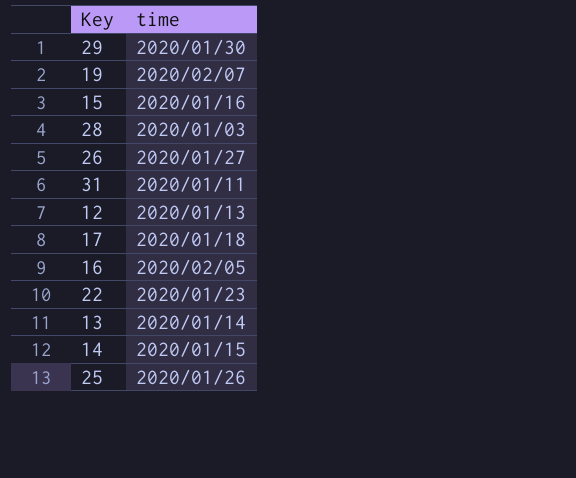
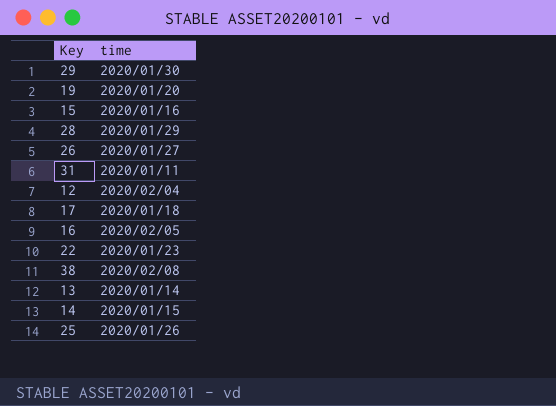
19 | time: 2020/02/07 -> 2020/01/20
28 | time: 2020/01/03 -> 2020/01/29
12 | time: 2020/01/13 -> 2020/02/04
row 38: none -> 2020/02/08

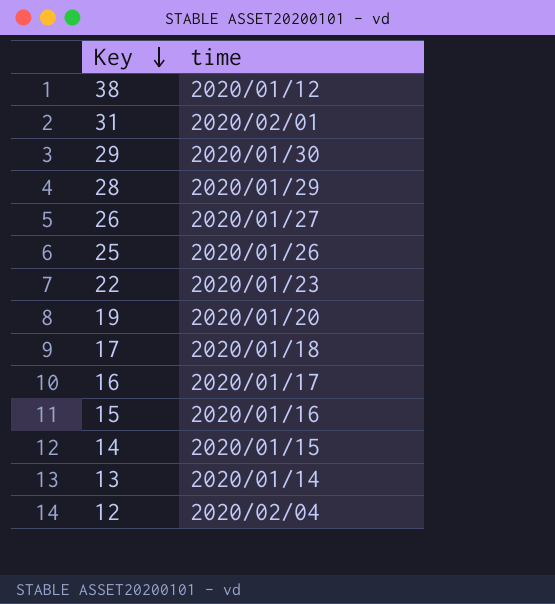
row order: none -> Key descending
38 | time: 2020/02/08 -> 2020/01/12
31 | time: 2020/01/11 -> 2020/02/01
16 | time: 2020/02/05 -> 2020/01/17

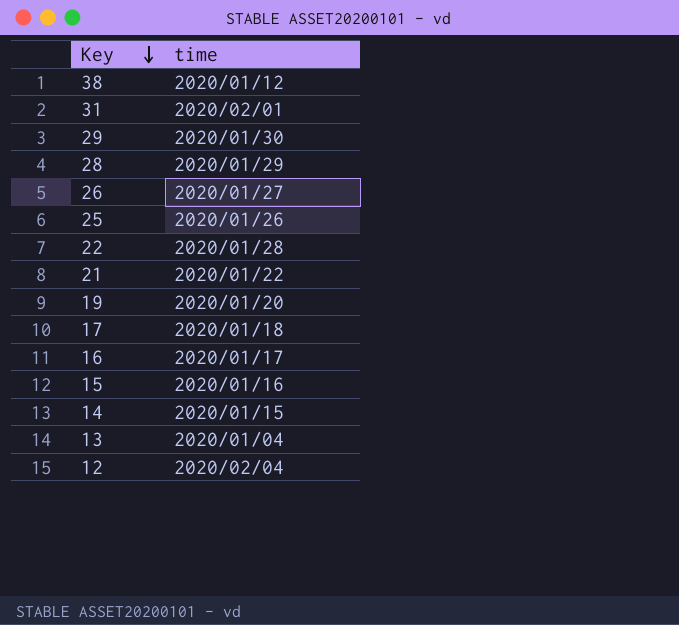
22 | time: 2020/01/23 -> 2020/01/28
row 21: none -> 2020/01/22
13 | time: 2020/01/14 -> 2020/01/04

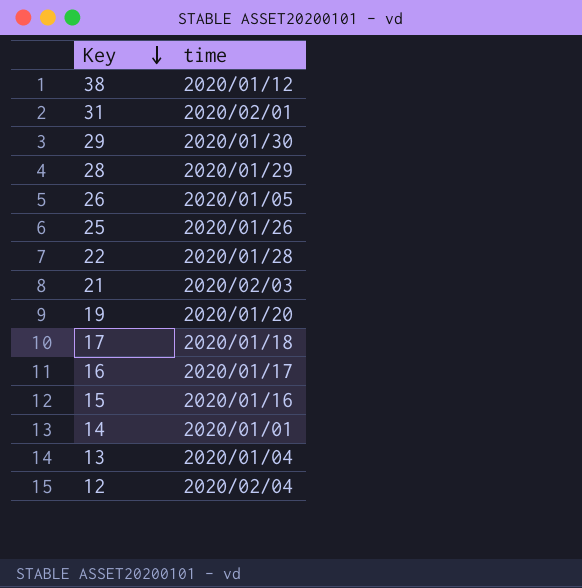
26 | time: 2020/01/27 -> 2020/01/05
21 | time: 2020/01/22 -> 2020/02/03
14 | time: 2020/01/15 -> 2020/01/01

